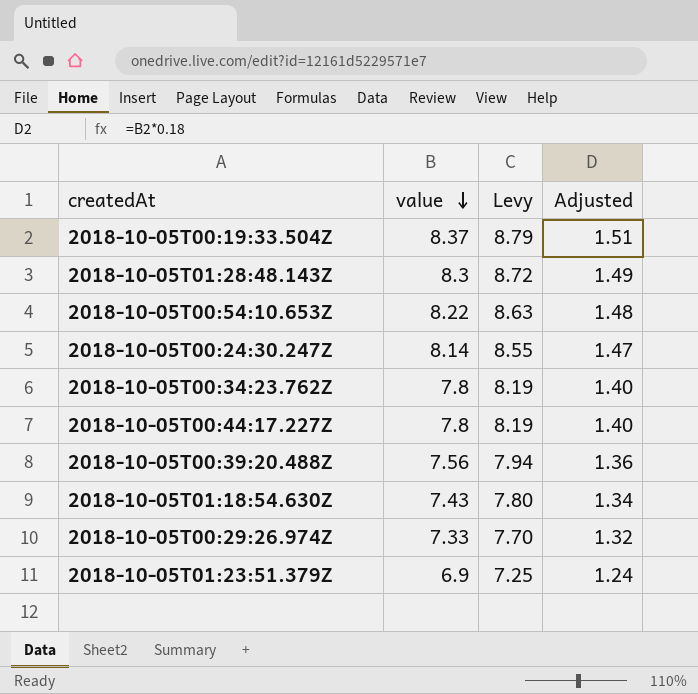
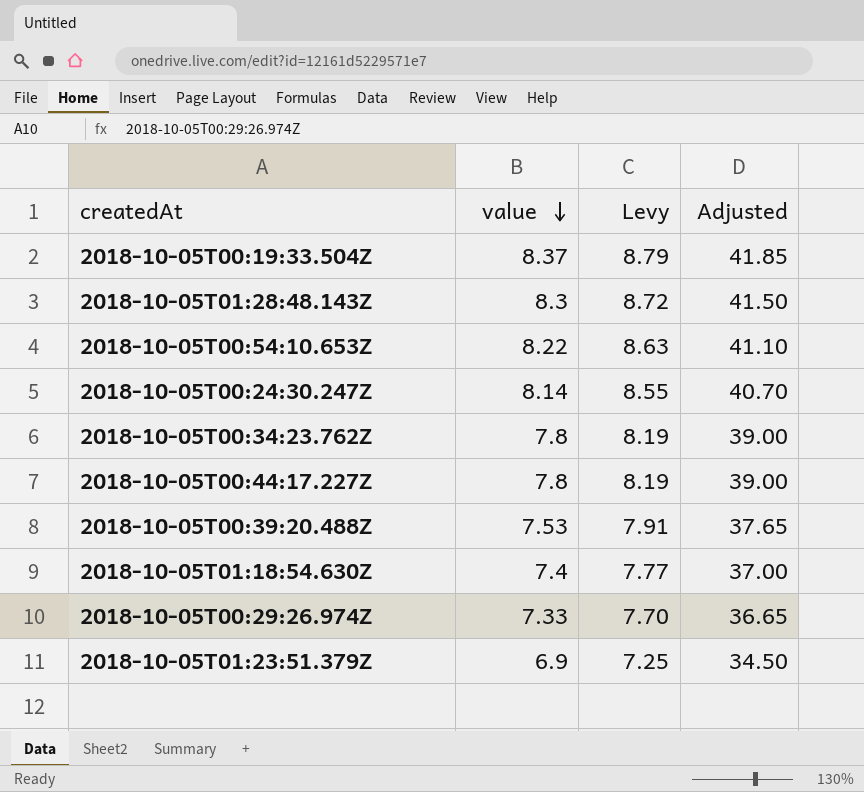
column Adjusted | formula: [value] * 0.18 -> [value] * 5
2018-10-05T00:39:20.488Z | value: 7.56 -> 7.53
2018-10-05T00:39:20.488Z | Levy: 7.94 -> 7.91
2018-10-05T01:18:54.630Z | value: 7.43 -> 7.4
2018-10-05T01:18:54.630Z | Levy: 7.80 -> 7.77

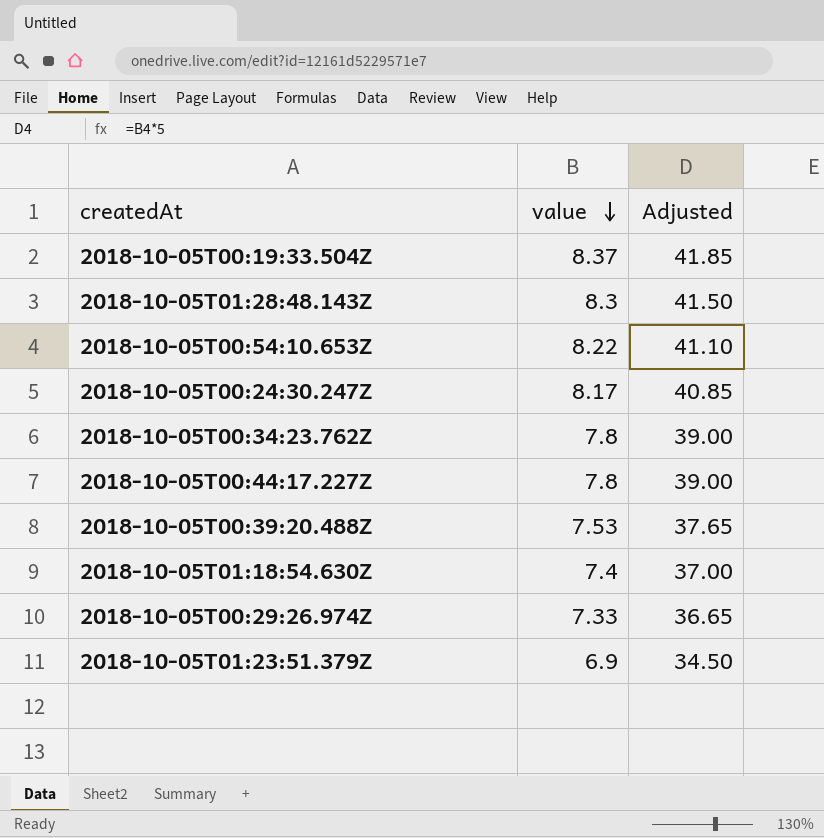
column Levy | formula: [value] * 1.05 -> none
2018-10-05T00:24:30.247Z | value: 8.14 -> 8.17
2018-10-05T00:24:30.247Z | Adjusted: 40.70 -> 40.85

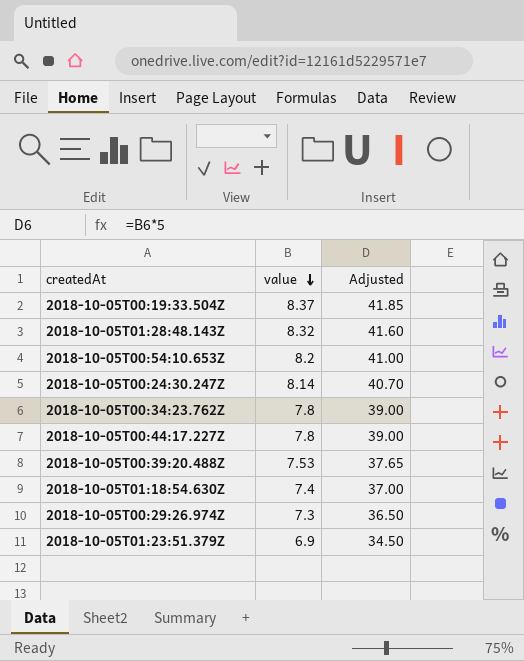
2018-10-05T01:28:48.143Z | value: 8.3 -> 8.32
2018-10-05T01:28:48.143Z | Adjusted: 41.50 -> 41.60
2018-10-05T00:54:10.653Z | value: 8.22 -> 8.2
2018-10-05T00:54:10.653Z | Adjusted: 41.10 -> 41.00
2018-10-05T00:24:30.247Z | value: 8.17 -> 8.14
2018-10-05T00:24:30.247Z | Adjusted: 40.85 -> 40.70
2018-10-05T00:29:26.974Z | value: 7.33 -> 7.3
2018-10-05T00:29:26.974Z | Adjusted: 36.65 -> 36.50

